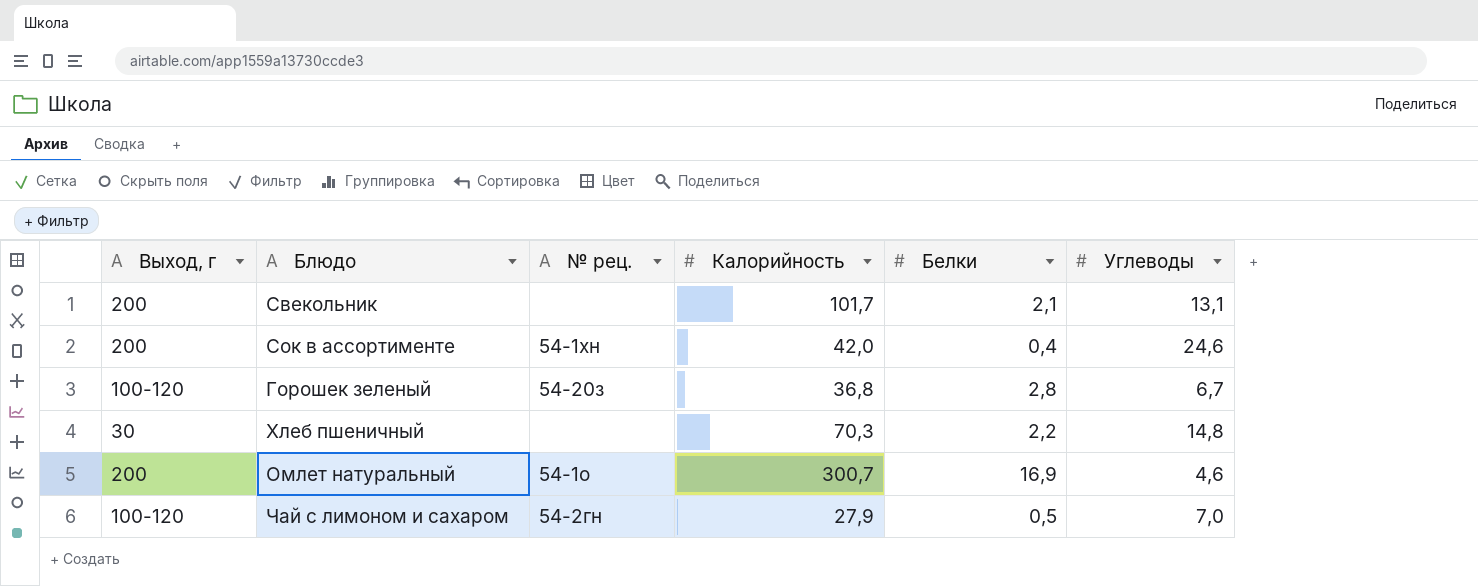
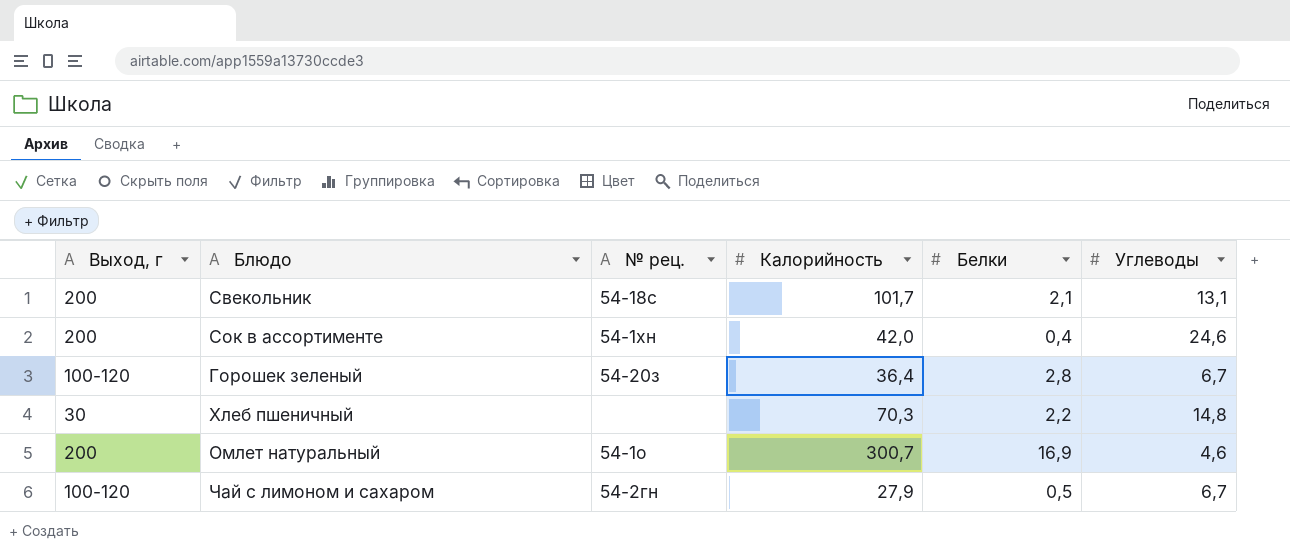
Свекольник | № рец.: none -> 54-18с
Горошек зеленый | Калорийность: 36,8 -> 36,4
Чай с лимоном и сахаром | Углеводы: 7,0 -> 6,7

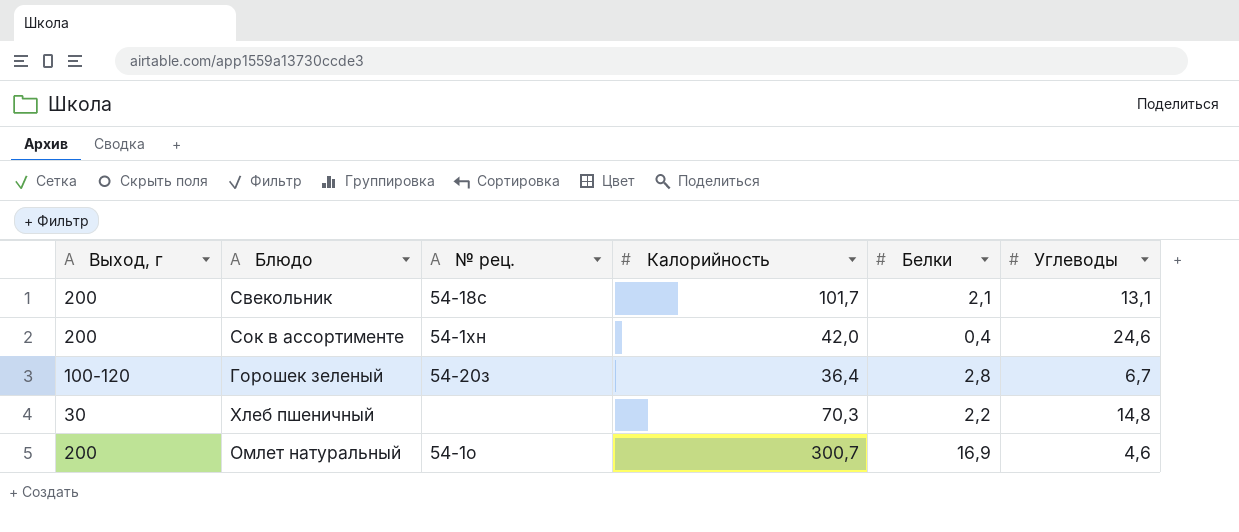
row Чай с лимоном и сахаром: 100-120 | 54-2гн | 27,9 | 0,5 | 6,7 -> none

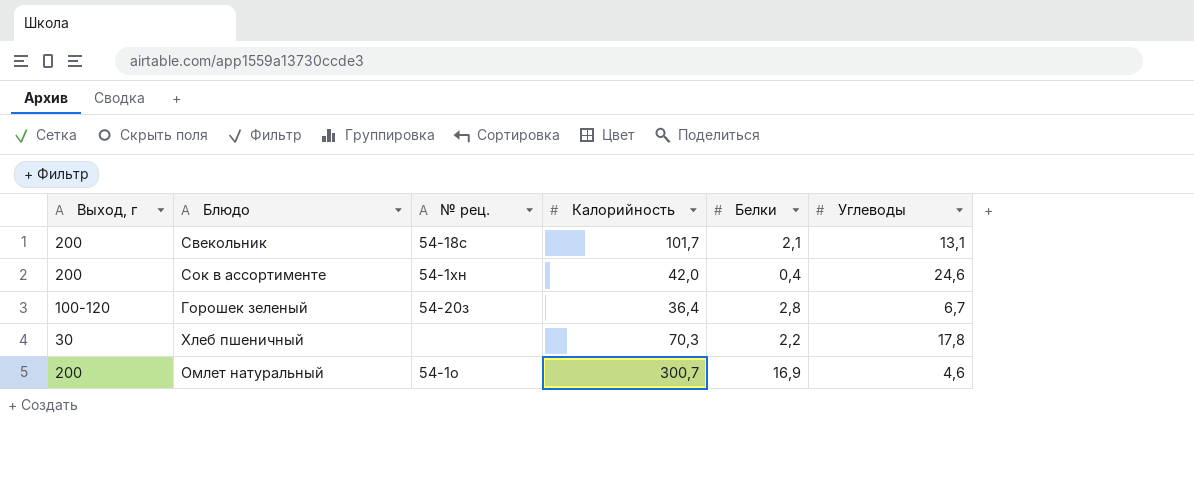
Хлеб пшеничный | Углеводы: 14,8 -> 17,8

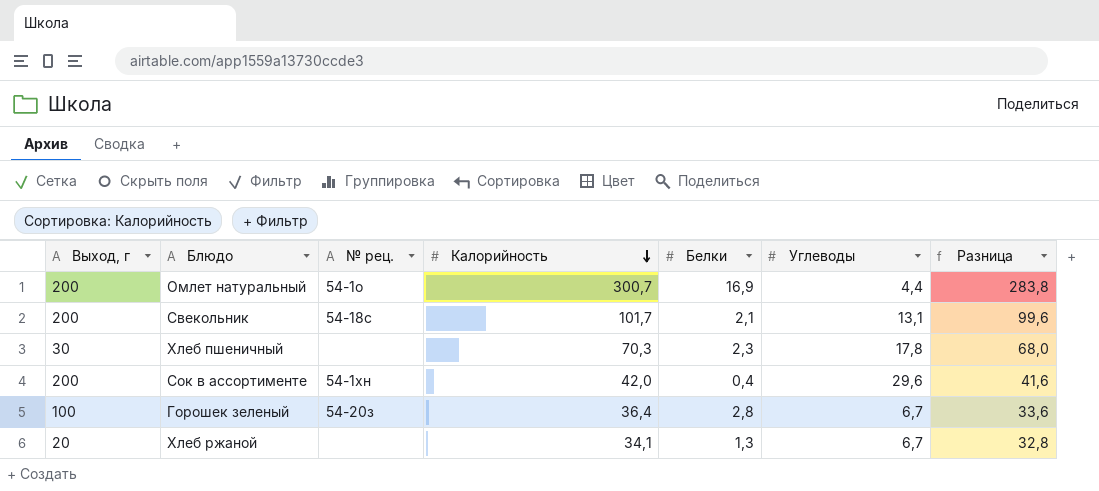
row order: none -> Калорийность descending
column Разница | formula: none -> [Калорийность] - [Белки]
Омлет натуральный | Углеводы: 4,6 -> 4,4
Хлеб пшеничный | Белки: 2,2 -> 2,3
Сок в ассортименте | Углеводы: 24,6 -> 29,6
Горошек зеленый | Выход, г: 100-120 -> 100
row Хлеб ржаной: none -> 20 | none | 34,1 | 1,3 | 6,7 | 32,8

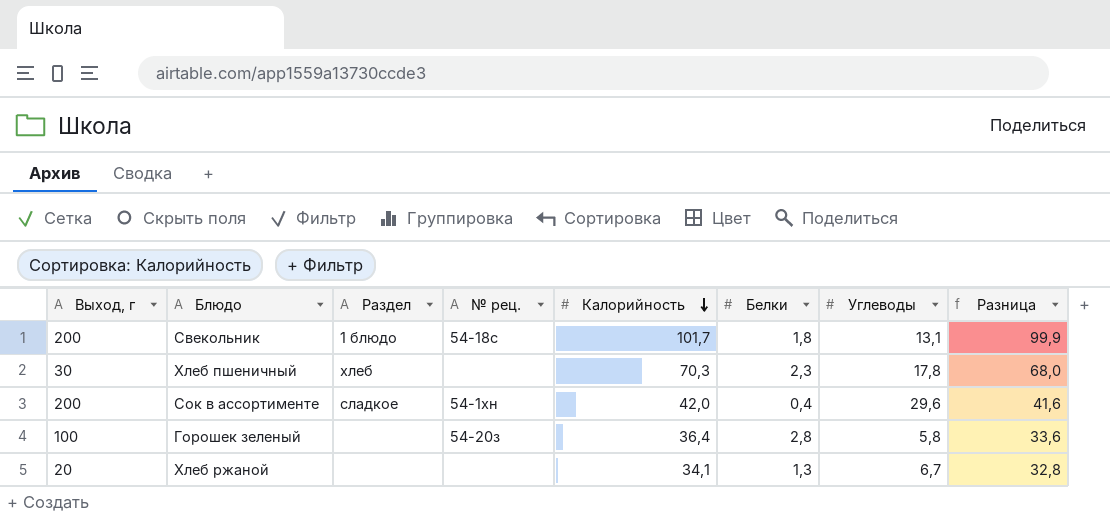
column Раздел | position: none -> 3
row Омлет натуральный: 200 | 54-1о | 300,7 | 16,9 | 4,4 | 283,8 -> none
Свекольник | Белки: 2,1 -> 1,8
Свекольник | Разница: 99,6 -> 99,9
Горошек зеленый | Углеводы: 6,7 -> 5,8

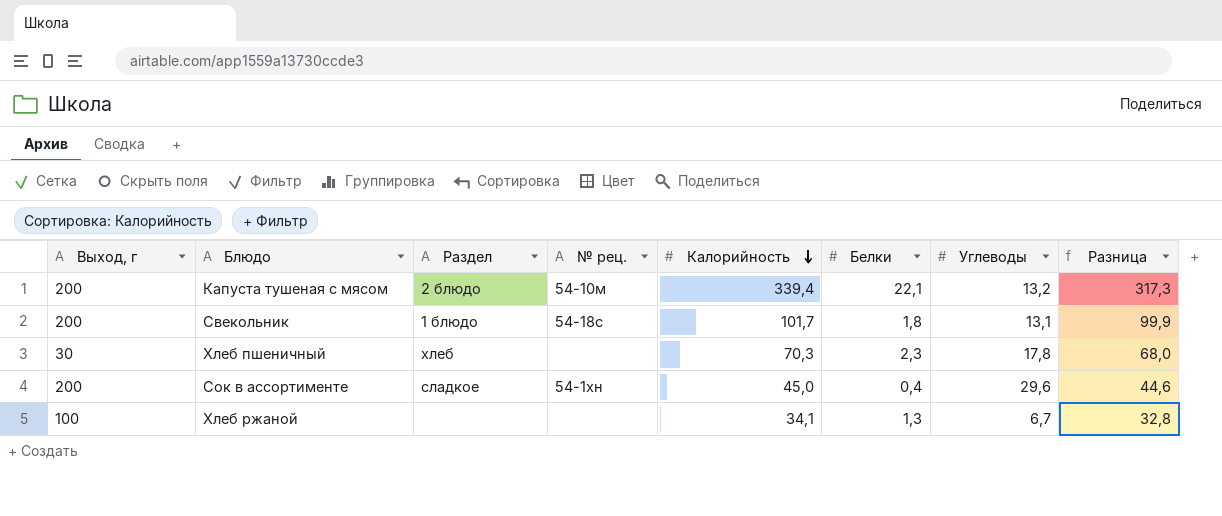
row Горошек зеленый: 100 | none | 54-20з | 36,4 | 2,8 | 5,8 | 33,6 -> none
row Капуста тушеная с мясом: none -> 200 | 2 блюдо | 54-10м | 339,4 | 22,1 | 13,2 | 317,3
Сок в ассортименте | Калорийность: 42,0 -> 45,0
Сок в ассортименте | Разница: 41,6 -> 44,6
Хлеб ржаной | Выход, г: 20 -> 100

